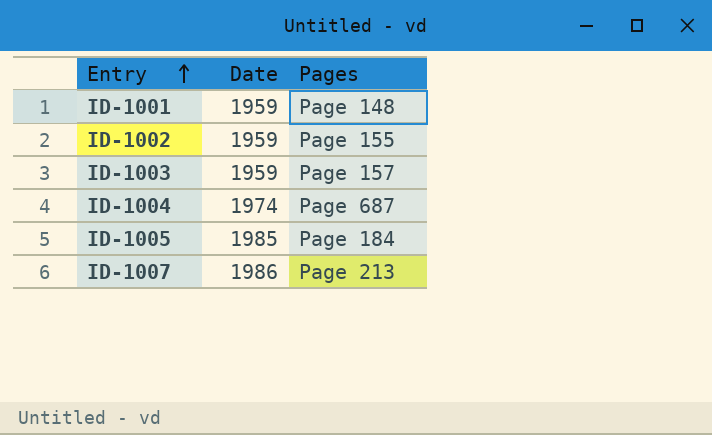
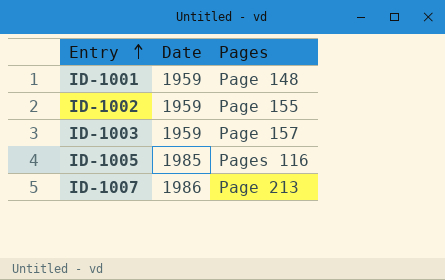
row ID-1004: 1974 | Page 687 -> none
ID-1005 | Pages: Page 184 -> Pages 116

